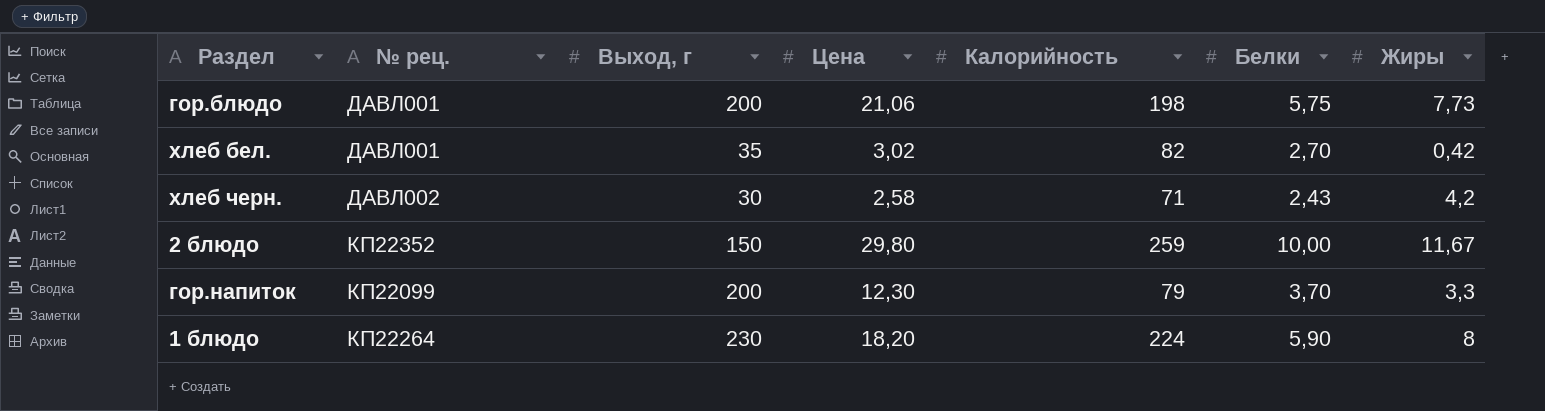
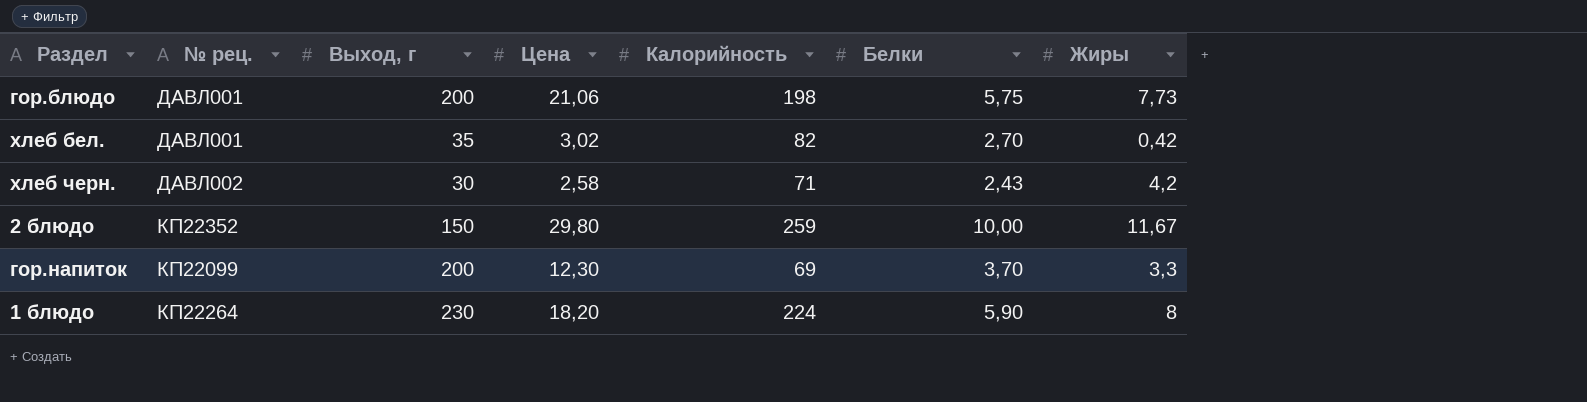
гор.напиток | Калорийность: 79 -> 69

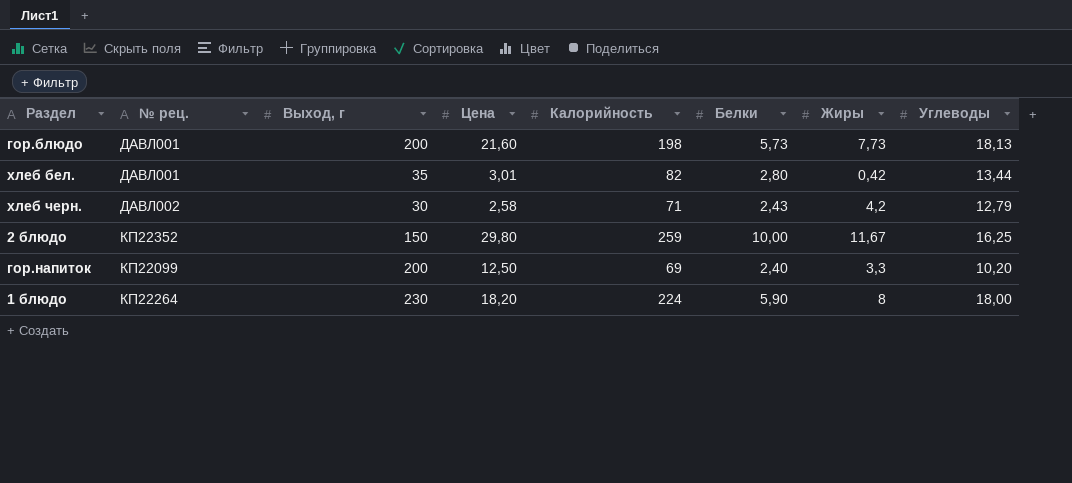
column Углеводы | position: none -> 8
гор.блюдо | Цена: 21,06 -> 21,60
гор.блюдо | Белки: 5,75 -> 5,73
хлеб бел. | Цена: 3,02 -> 3,01
хлеб бел. | Белки: 2,70 -> 2,80
гор.напиток | Цена: 12,30 -> 12,50
гор.напиток | Белки: 3,70 -> 2,40

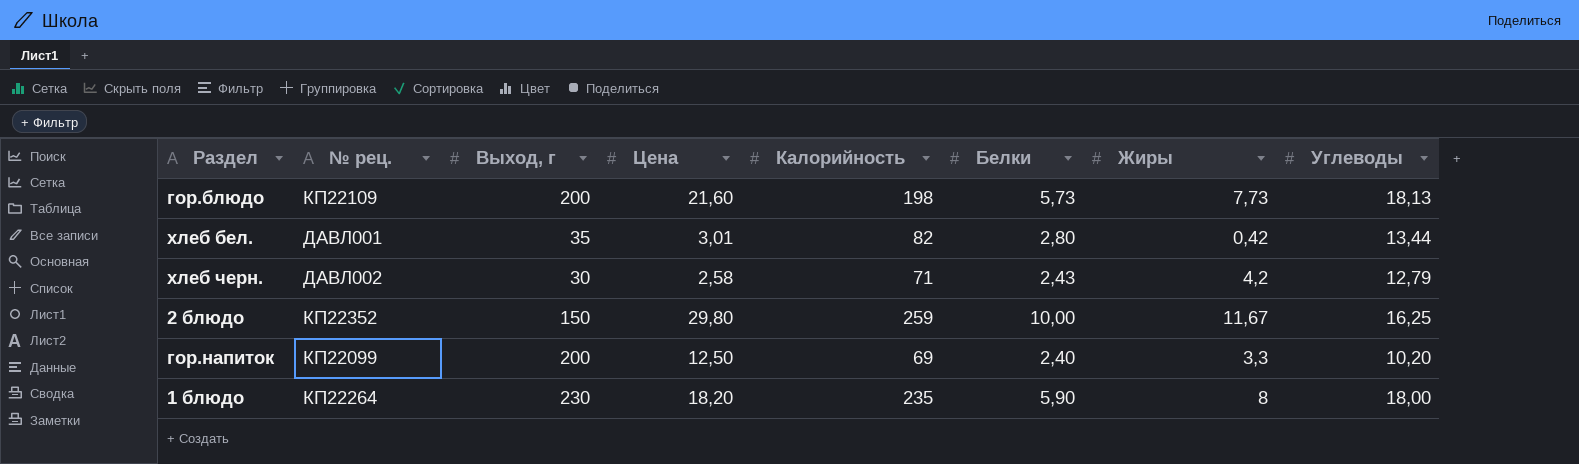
гор.блюдо | № рец.: ДАВЛ001 -> КП22109
1 блюдо | Калорийность: 224 -> 235

